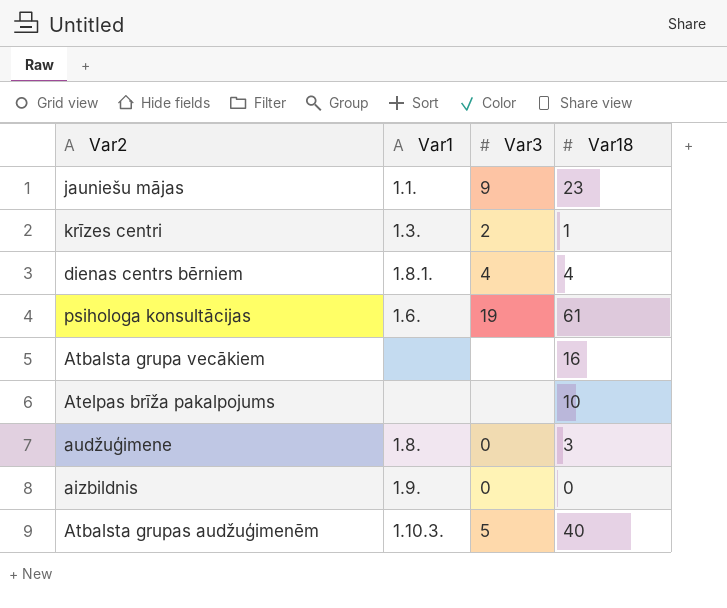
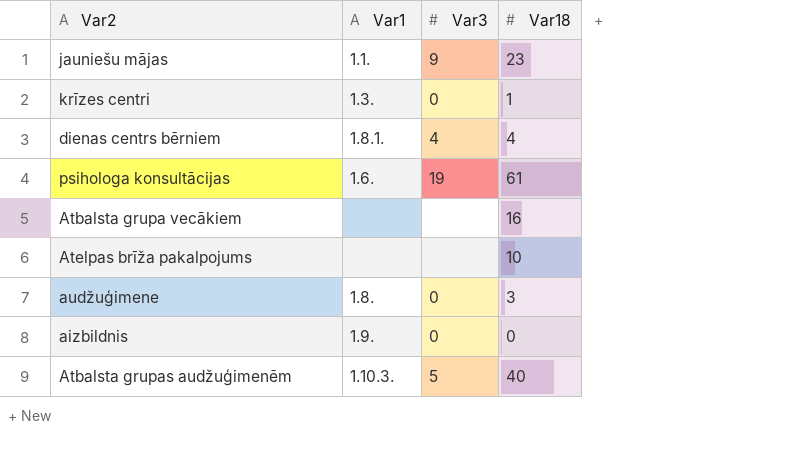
krīzes centri | Var3: 2 -> 0

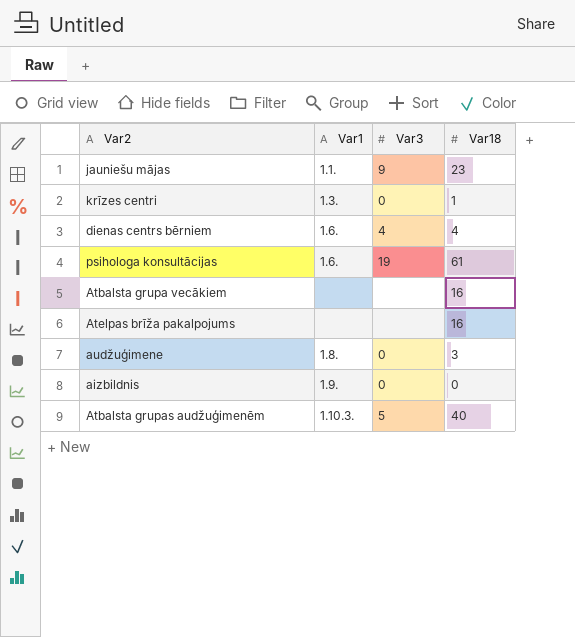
dienas centrs bērniem | Var1: 1.8.1. -> 1.6.
Atelpas brīža pakalpojums | Var18: 10 -> 16

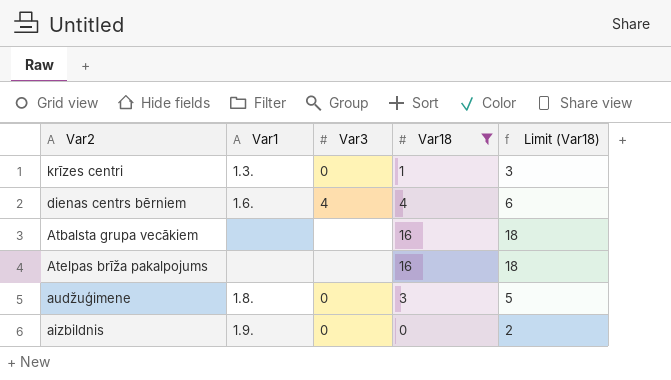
filter: none -> Var18 <= 16
column Limit (Var18) | formula: none -> [Var18] + 2

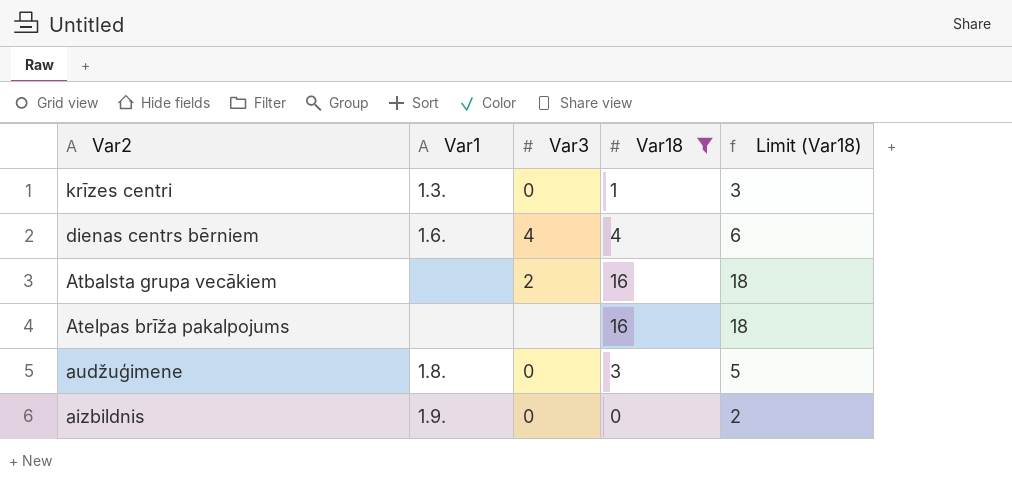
Atbalsta grupa vecākiem | Var3: none -> 2

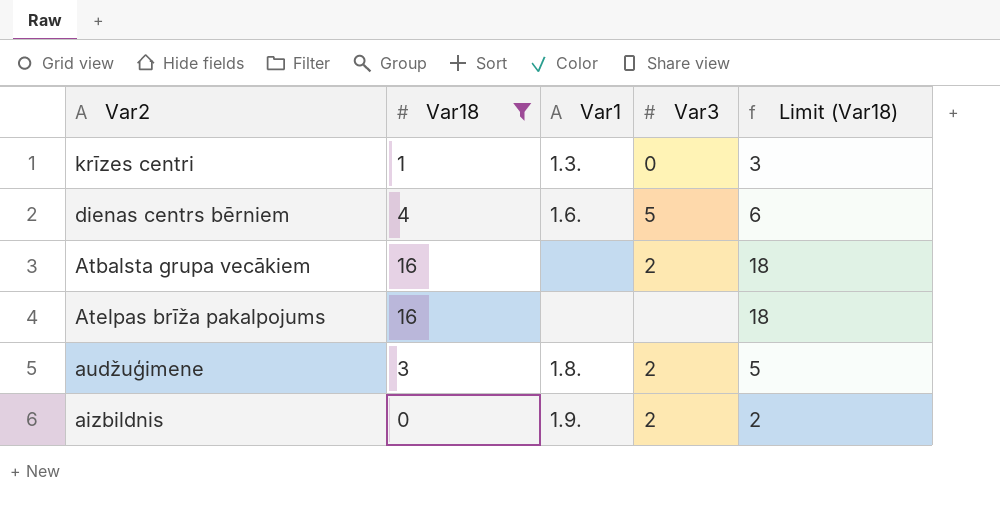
column Var18 | position: 4 -> 2
dienas centrs bērniem | Var3: 4 -> 5
audžuģimene | Var3: 0 -> 2
aizbildnis | Var3: 0 -> 2

